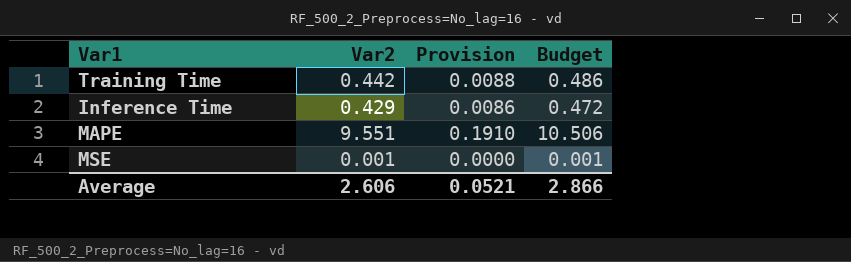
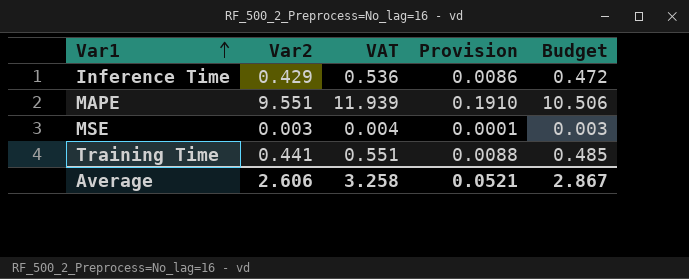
row order: none -> Var1 ascending
column VAT | formula: none -> [Var2] * 1.25
MSE | Var2: 0.001 -> 0.003
MSE | Provision: 0.0000 -> 0.0001
MSE | Budget: 0.001 -> 0.003
Training Time | Var2: 0.442 -> 0.441
Training Time | Budget: 0.486 -> 0.485
Average | Budget: 2.866 -> 2.867

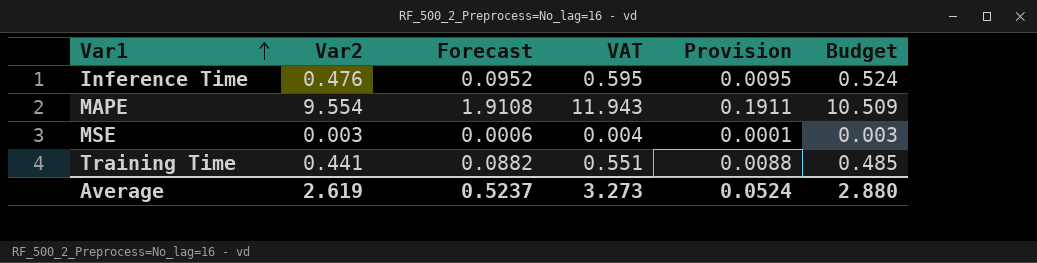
column Forecast | formula: none -> [Var2] * 0.2
Inference Time | Var2: 0.429 -> 0.476
Inference Time | VAT: 0.536 -> 0.595
Inference Time | Provision: 0.0086 -> 0.0095
Inference Time | Budget: 0.472 -> 0.524
MAPE | Var2: 9.551 -> 9.554
MAPE | VAT: 11.939 -> 11.943
MAPE | Provision: 0.1910 -> 0.1911
MAPE | Budget: 10.506 -> 10.509
Average | Var2: 2.606 -> 2.619
Average | VAT: 3.258 -> 3.273
Average | Provision: 0.0521 -> 0.0524
Average | Budget: 2.867 -> 2.880

